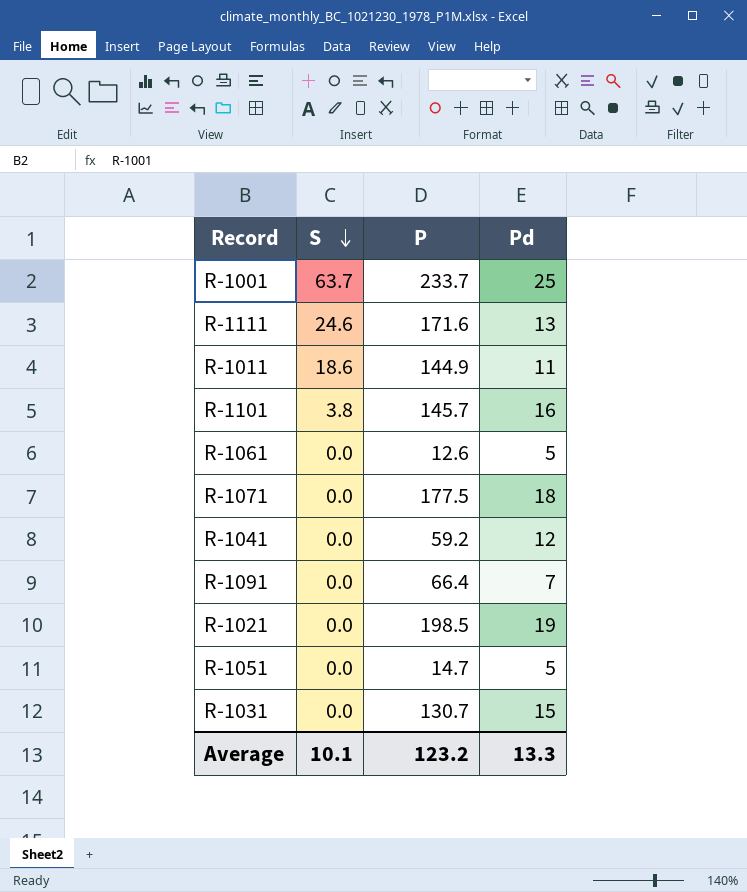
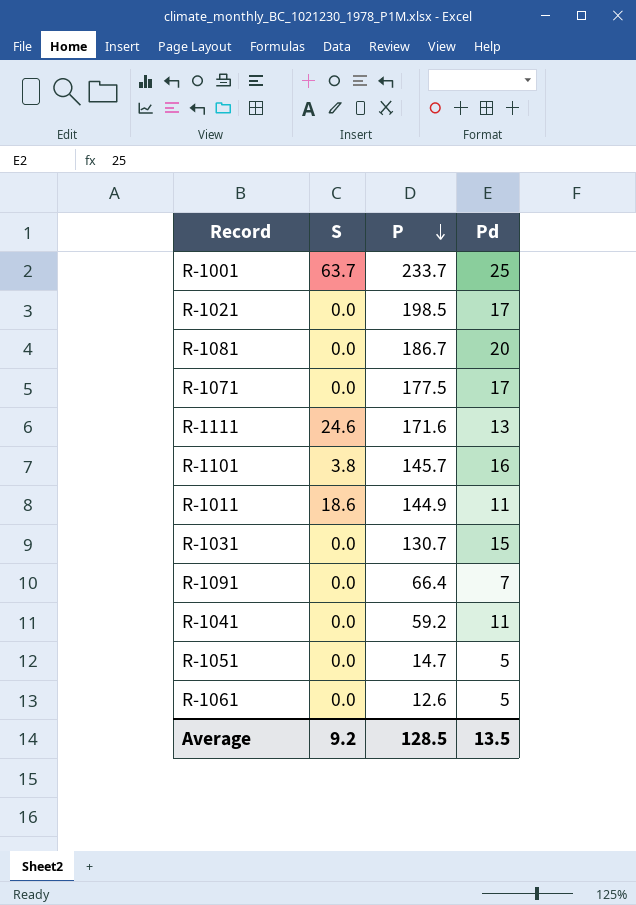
row order: S descending -> P descending
R-1021 | Pd: 19 -> 17
row R-1081: none -> 0.0 | 186.7 | 20
R-1071 | Pd: 18 -> 17
R-1041 | Pd: 12 -> 11
Average | S: 10.1 -> 9.2
Average | P: 123.2 -> 128.5
Average | Pd: 13.3 -> 13.5

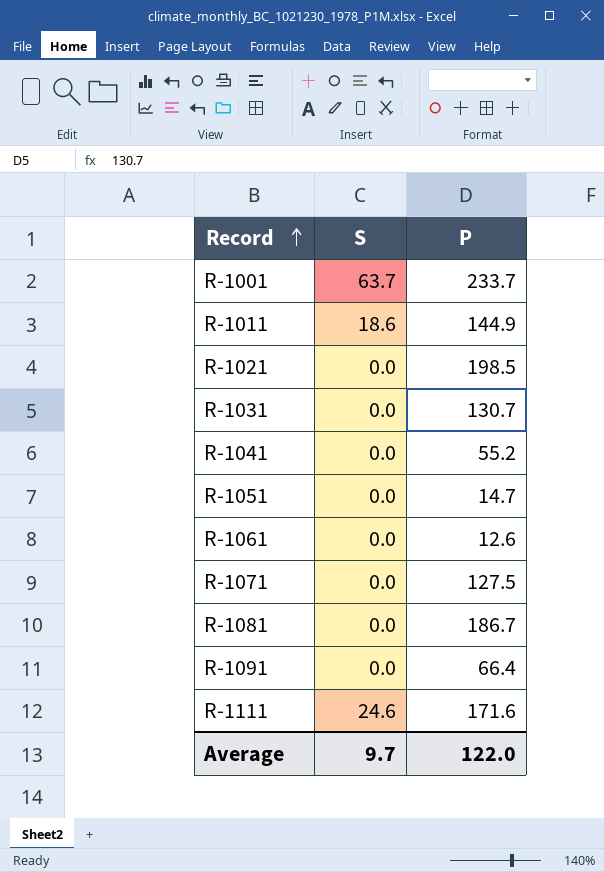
row order: P descending -> Record ascending
column Pd | position: 4 -> none
row R-1101: 3.8 | 145.7 | 16 -> none
R-1041 | P: 59.2 -> 55.2
R-1071 | P: 177.5 -> 127.5
Average | S: 9.2 -> 9.7
Average | P: 128.5 -> 122.0

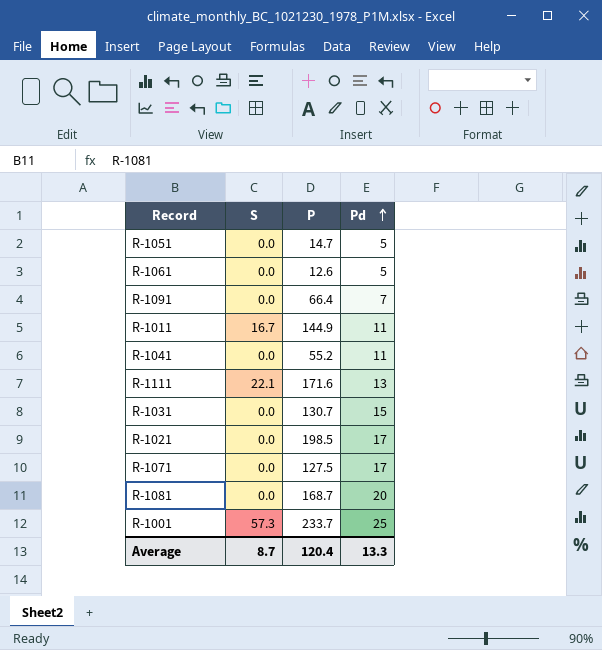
row order: Record ascending -> Pd ascending
column Pd | position: none -> 4
R-1011 | S: 18.6 -> 16.7
R-1111 | S: 24.6 -> 22.1
R-1081 | P: 186.7 -> 168.7
R-1001 | S: 63.7 -> 57.3
Average | S: 9.7 -> 8.7
Average | P: 122.0 -> 120.4

